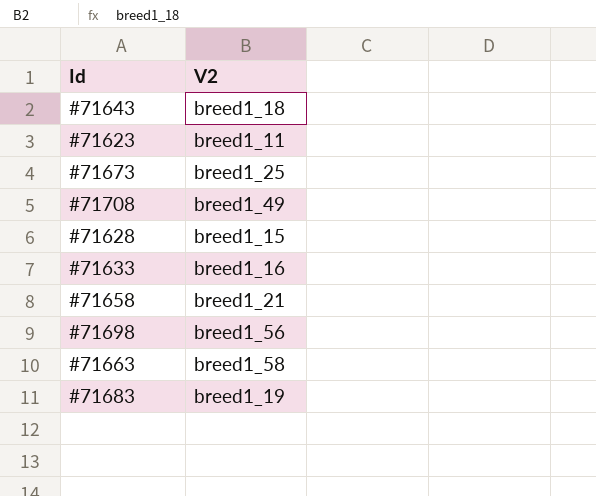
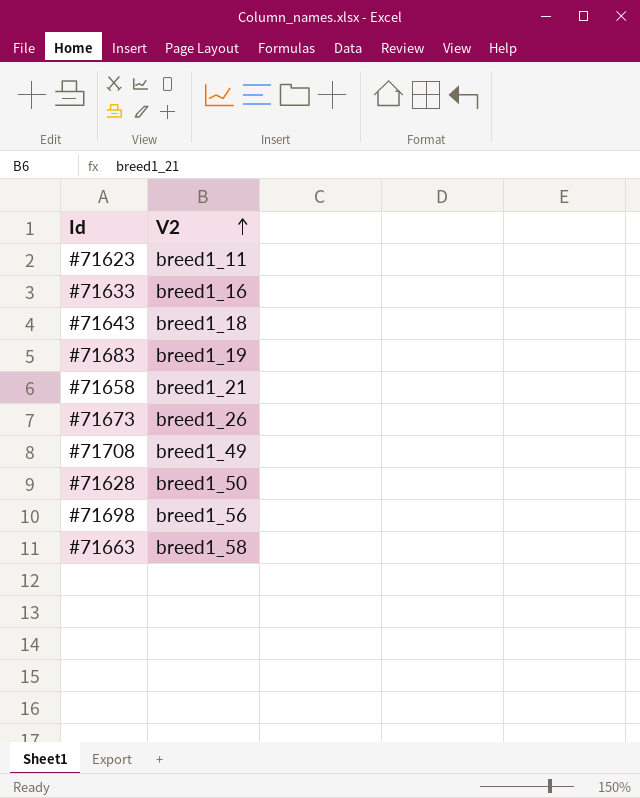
row order: none -> V2 ascending
#71673 | V2: breed1_25 -> breed1_26
#71628 | V2: breed1_15 -> breed1_50

